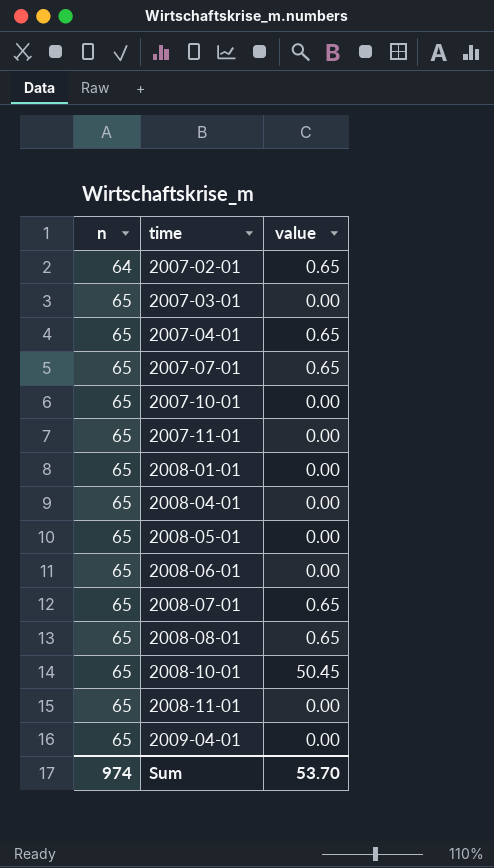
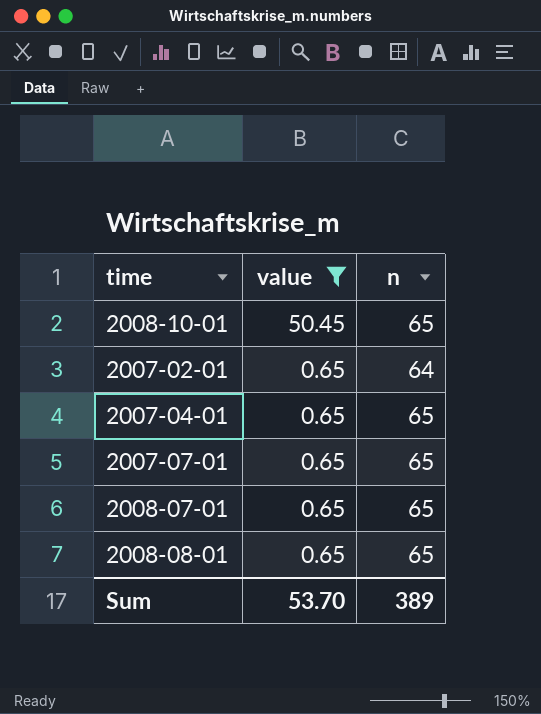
filter: none -> value != 0.00
row order: n ascending -> value descending
column n | position: 1 -> 3
Sum | n: 974 -> 389

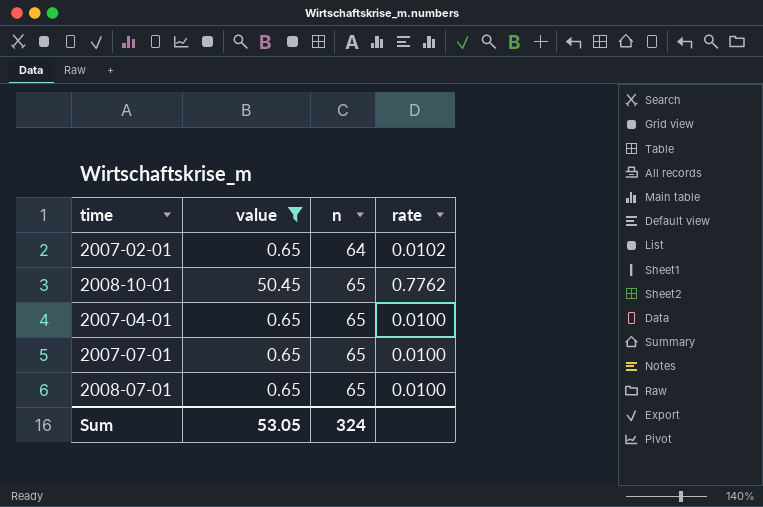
row order: value descending -> n ascending
column rate | formula: none -> [value] / [n]
row 2008-08-01: 0.65 | 65 -> none
Sum | value: 53.70 -> 53.05
Sum | n: 389 -> 324

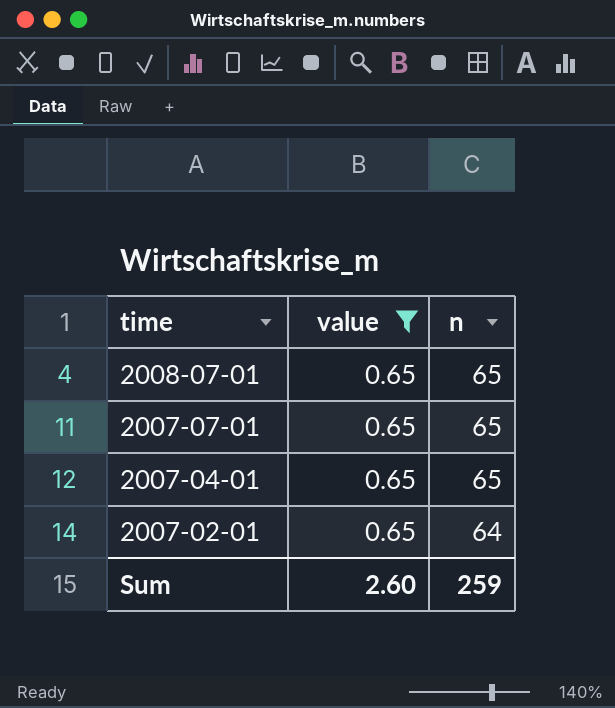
row order: n ascending -> time descending
column rate | formula: [value] / [n] -> none
row 2008-10-01: 50.45 | 65 | 0.7762 -> none
Sum | value: 53.05 -> 2.60
Sum | n: 324 -> 259

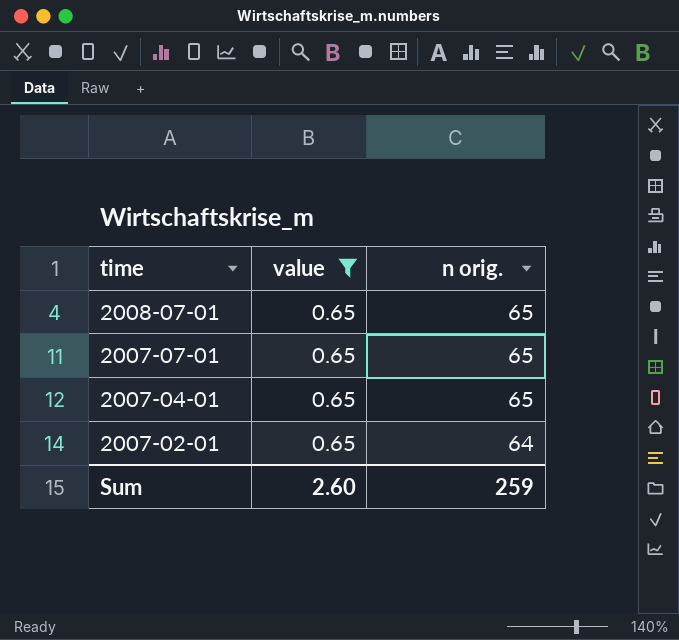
column name: n -> n orig.

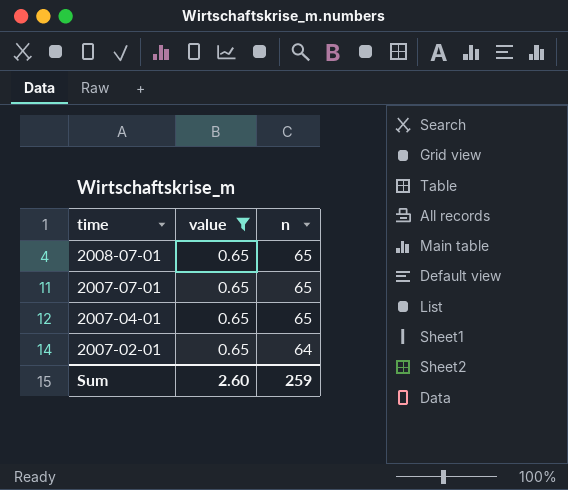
column name: n orig. -> n

